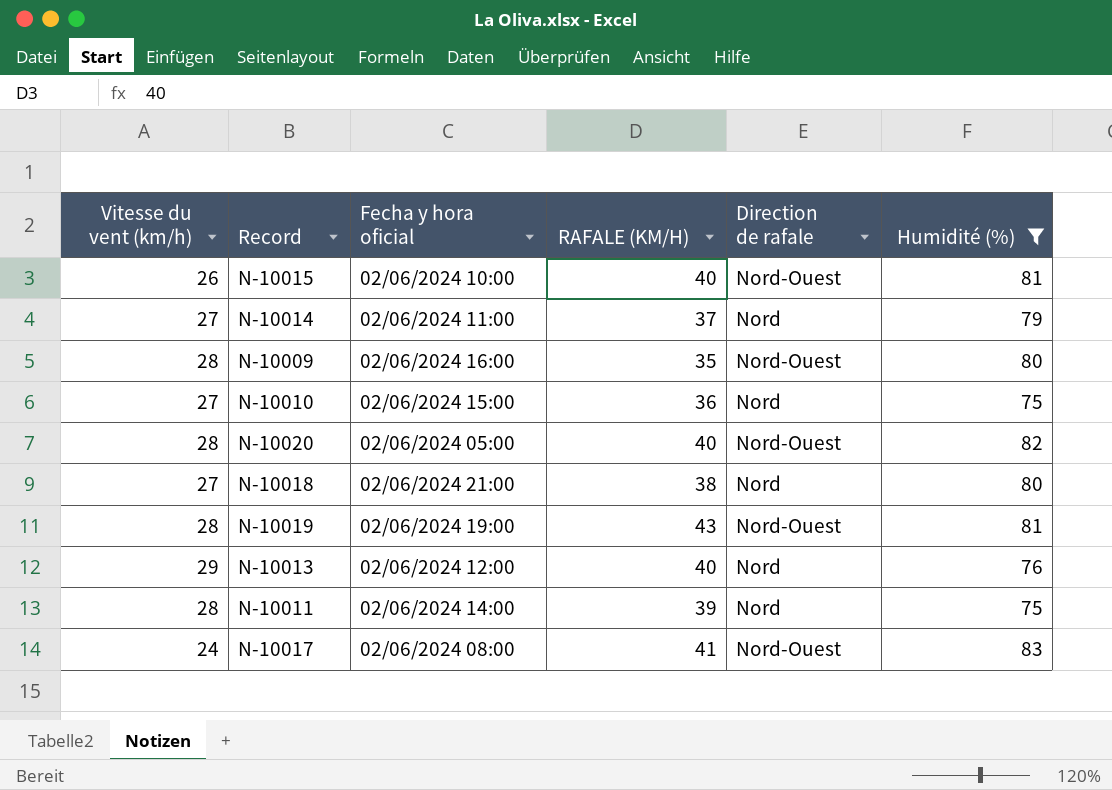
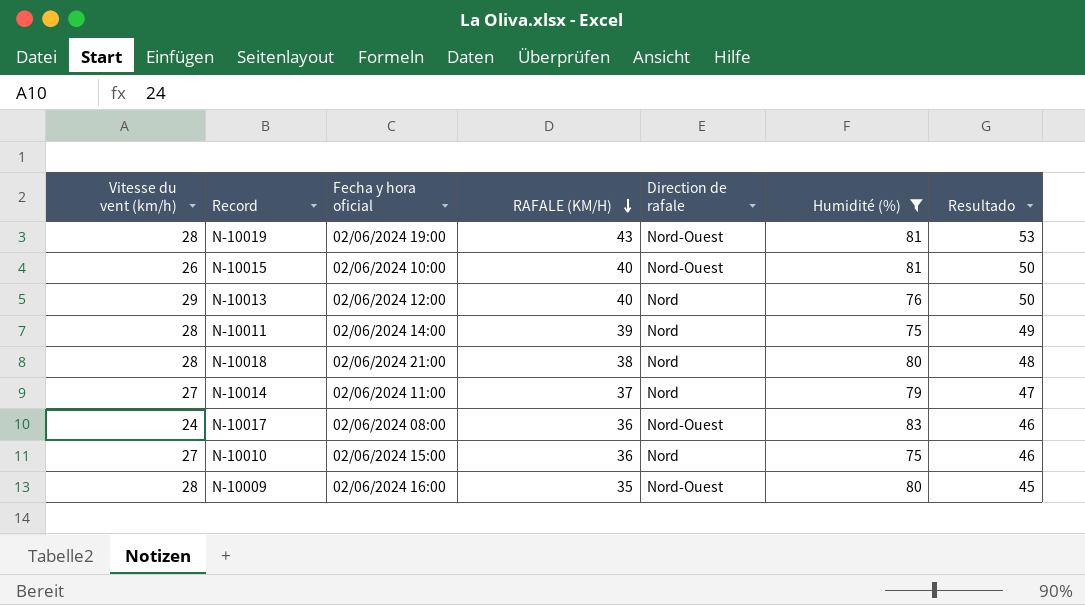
row order: none -> RAFALE (KM/H) descending
column Resultado | formula: none -> [RAFALE (KM/H)] + 10
row N-10020: 28 | 02/06/2024 05:00 | 40 | Nord-Ouest | 82 -> none
N-10018 | Vitesse du vent (km/h): 27 -> 28
N-10017 | RAFALE (KM/H): 41 -> 36

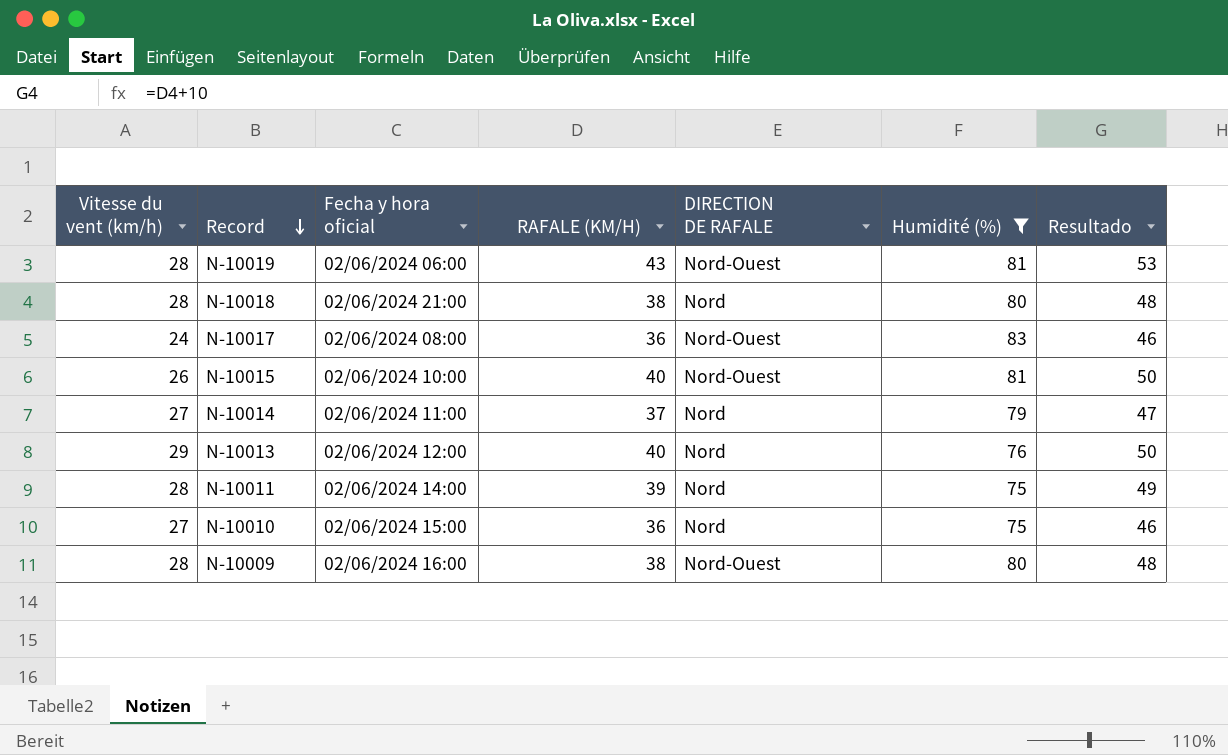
row order: RAFALE (KM/H) descending -> Record descending
column name: Direction de rafale -> DIRECTION DE RAFALE
N-10019 | Fecha y hora oficial: 02/06/2024 19:00 -> 02/06/2024 06:00
N-10009 | RAFALE (KM/H): 35 -> 38
N-10009 | Resultado: 45 -> 48

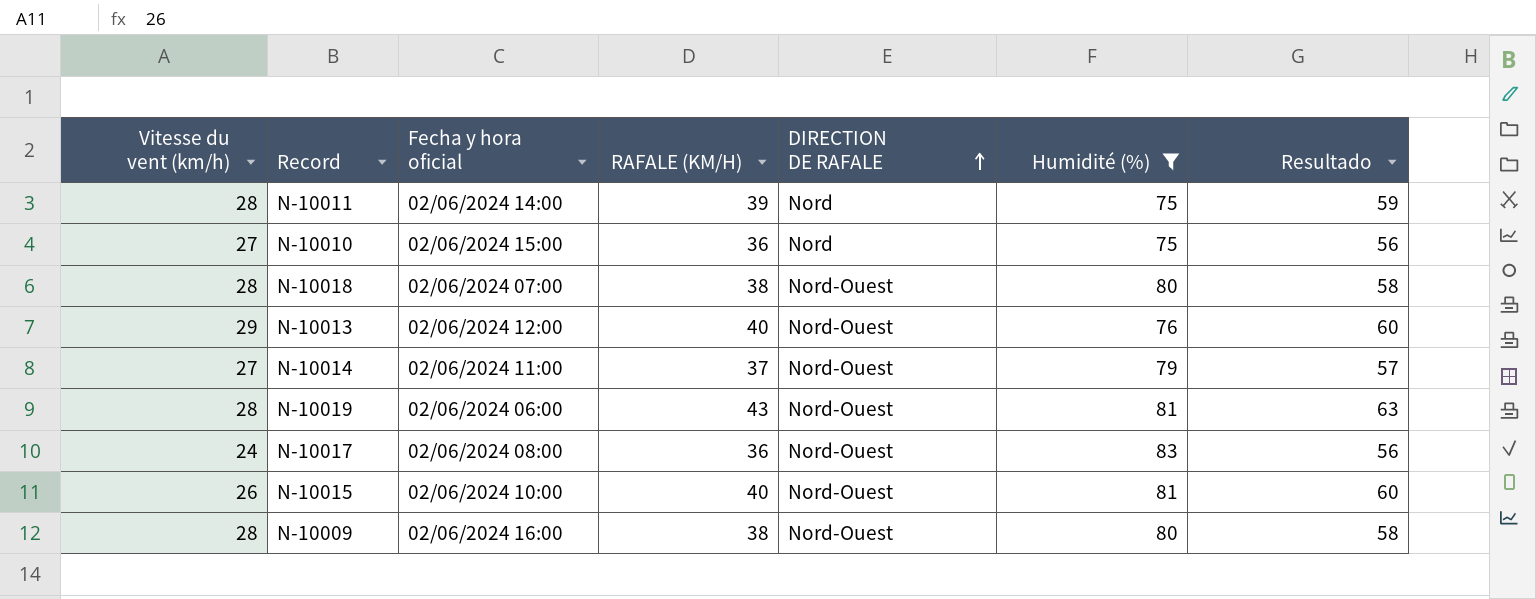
row order: Record descending -> DIRECTION DE RAFALE ascending
column Resultado | formula: [RAFALE (KM/H)] + 10 -> [RAFALE (KM/H)] + 20
N-10018 | Fecha y hora oficial: 02/06/2024 21:00 -> 02/06/2024 07:00
N-10018 | DIRECTION DE RAFALE: Nord -> Nord-Ouest
N-10013 | DIRECTION DE RAFALE: Nord -> Nord-Ouest
N-10014 | DIRECTION DE RAFALE: Nord -> Nord-Ouest

